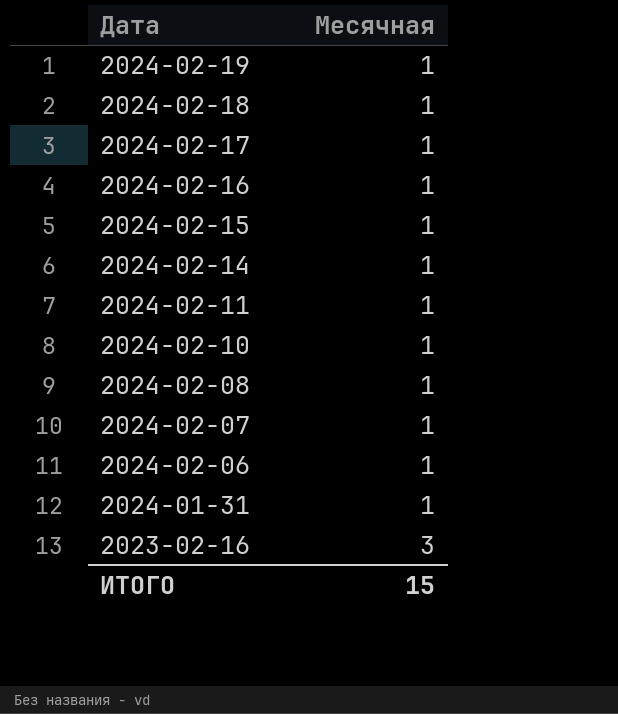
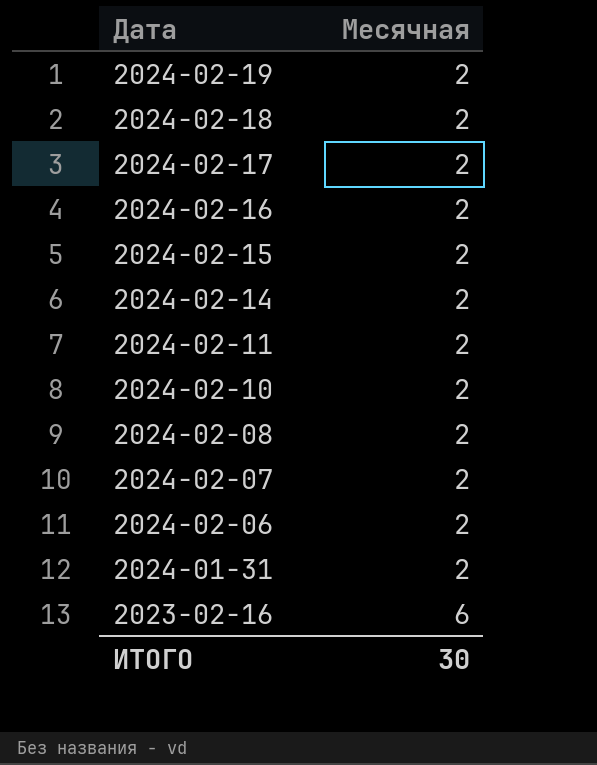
2024-02-19 | Месячная: 1 -> 2
2024-02-18 | Месячная: 1 -> 2
2024-02-17 | Месячная: 1 -> 2
2024-02-16 | Месячная: 1 -> 2
2024-02-15 | Месячная: 1 -> 2
2024-02-14 | Месячная: 1 -> 2
2024-02-11 | Месячная: 1 -> 2
2024-02-10 | Месячная: 1 -> 2
2024-02-08 | Месячная: 1 -> 2
2024-02-07 | Месячная: 1 -> 2
2024-02-06 | Месячная: 1 -> 2
2024-01-31 | Месячная: 1 -> 2
2023-02-16 | Месячная: 3 -> 6
ИТОГО | Месячная: 15 -> 30

